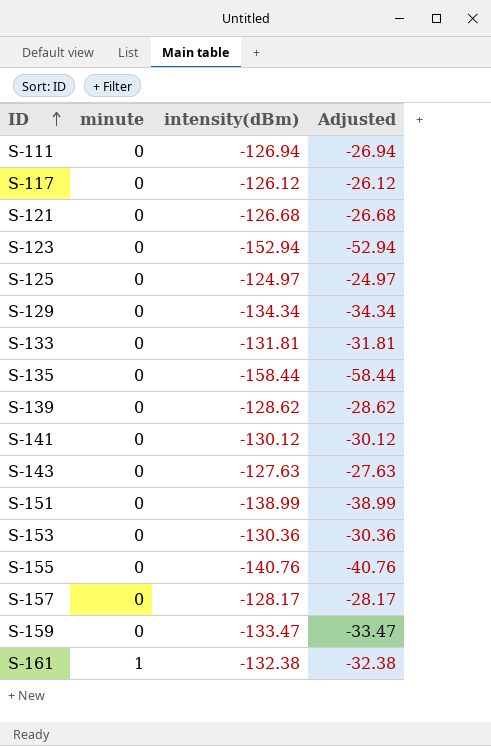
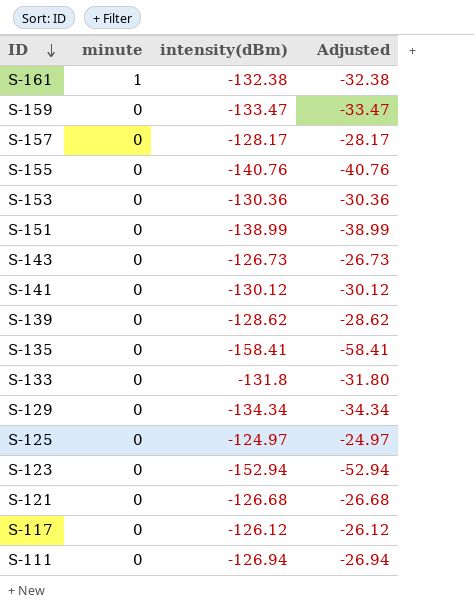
row order: ID ascending -> ID descending
S-143 | intensity(dBm): -127.63 -> -126.73
S-143 | Adjusted: -27.63 -> -26.73
S-135 | intensity(dBm): -158.44 -> -158.41
S-135 | Adjusted: -58.44 -> -58.41
S-133 | intensity(dBm): -131.81 -> -131.8
S-133 | Adjusted: -31.81 -> -31.80

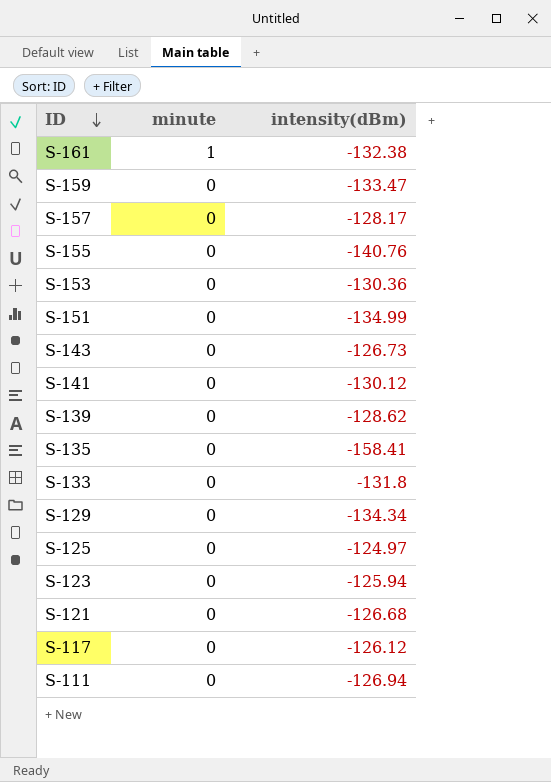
column Adjusted | formula: [intensity(dBm)] + 100 -> none
S-151 | intensity(dBm): -138.99 -> -134.99
S-123 | intensity(dBm): -152.94 -> -125.94

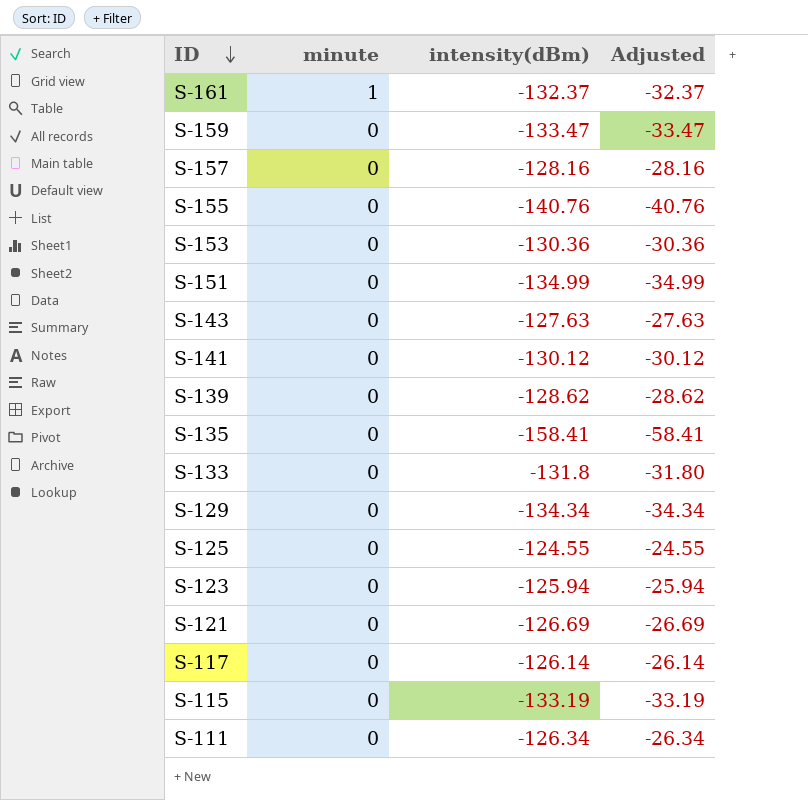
column Adjusted | formula: none -> [intensity(dBm)] + 100
S-161 | intensity(dBm): -132.38 -> -132.37
S-157 | intensity(dBm): -128.17 -> -128.16
S-143 | intensity(dBm): -126.73 -> -127.63
S-125 | intensity(dBm): -124.97 -> -124.55
S-121 | intensity(dBm): -126.68 -> -126.69
S-117 | intensity(dBm): -126.12 -> -126.14
row S-115: none -> 0 | -133.19 | -33.19
S-111 | intensity(dBm): -126.94 -> -126.34

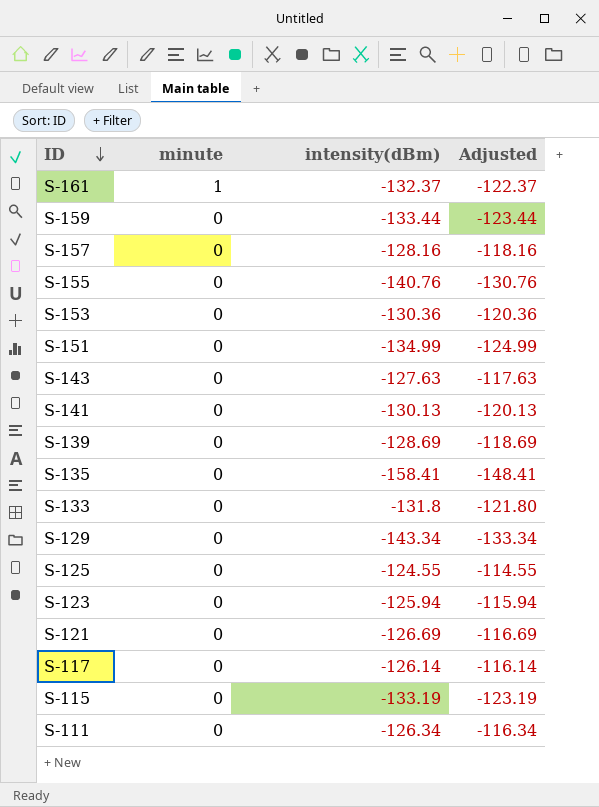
column Adjusted | formula: [intensity(dBm)] + 100 -> [intensity(dBm)] + 10
S-159 | intensity(dBm): -133.47 -> -133.44
S-141 | intensity(dBm): -130.12 -> -130.13
S-139 | intensity(dBm): -128.62 -> -128.69
S-129 | intensity(dBm): -134.34 -> -143.34

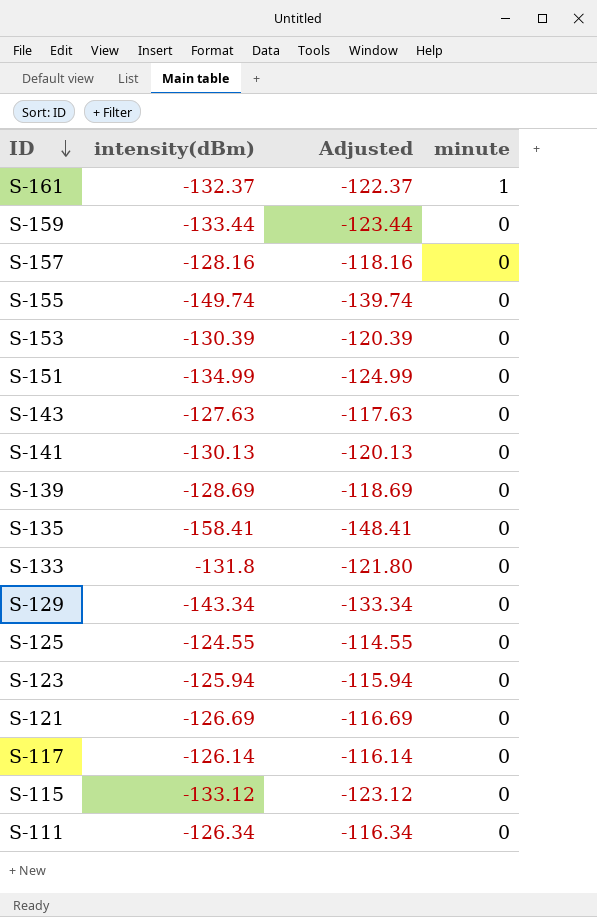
column minute | position: 2 -> 4
S-155 | intensity(dBm): -140.76 -> -149.74
S-155 | Adjusted: -130.76 -> -139.74
S-153 | intensity(dBm): -130.36 -> -130.39
S-153 | Adjusted: -120.36 -> -120.39
S-115 | intensity(dBm): -133.19 -> -133.12
S-115 | Adjusted: -123.19 -> -123.12

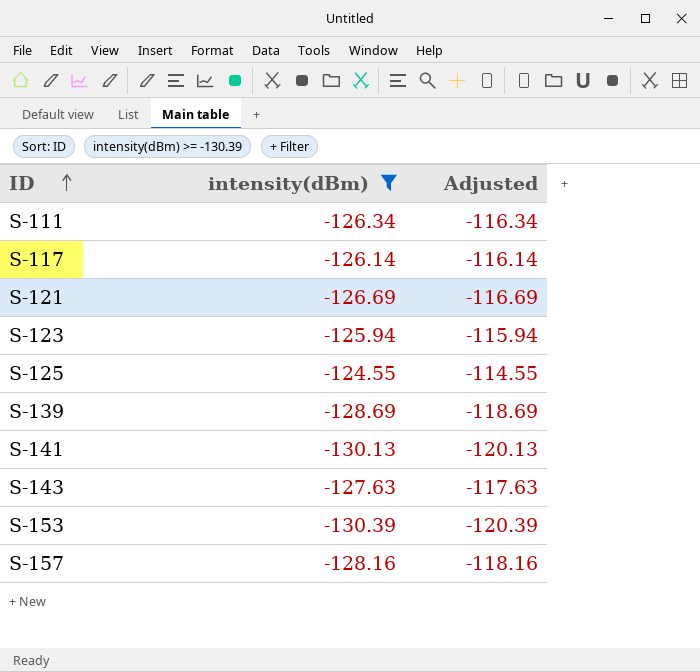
filter: none -> intensity(dBm) >= -130.39
row order: ID descending -> ID ascending
column minute | position: 4 -> none

